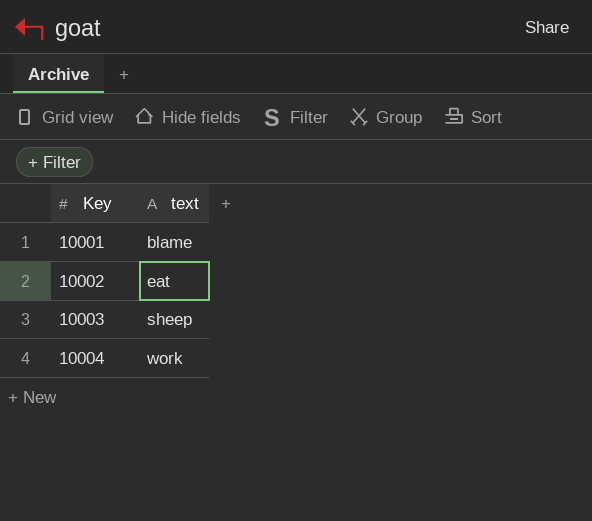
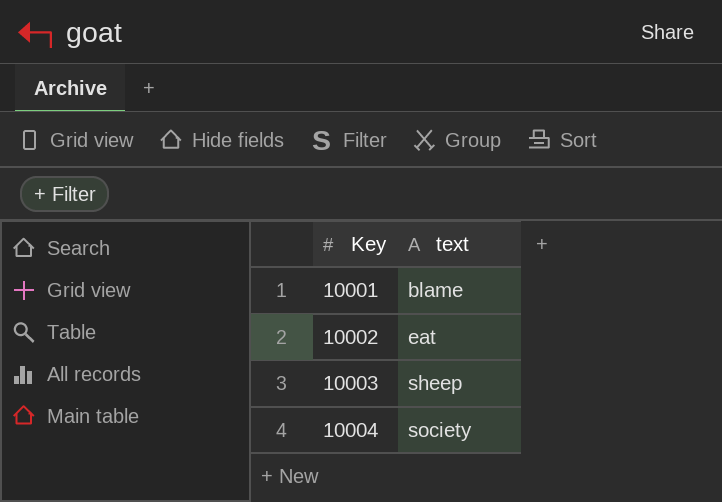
10004 | text: work -> society

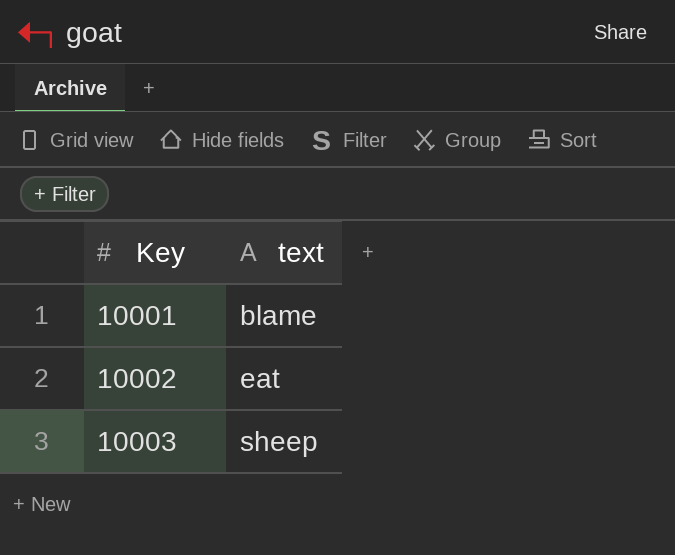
row 10004: society -> none

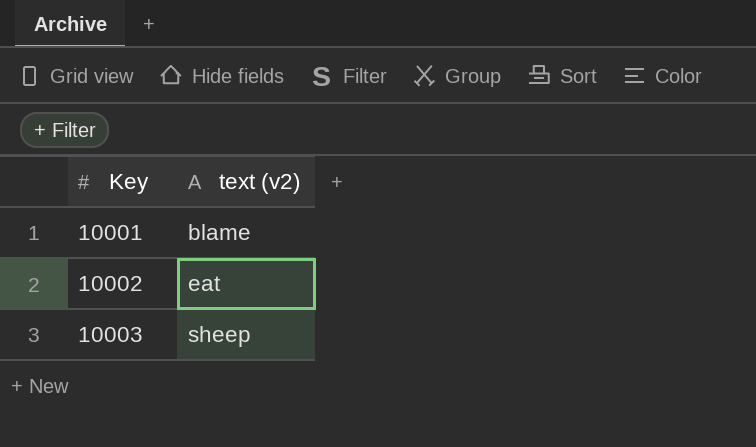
column name: text -> text (v2)

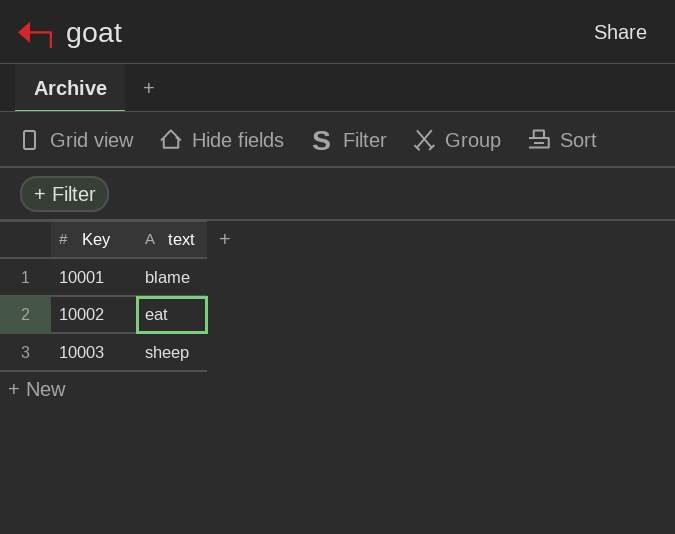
column name: text (v2) -> text

